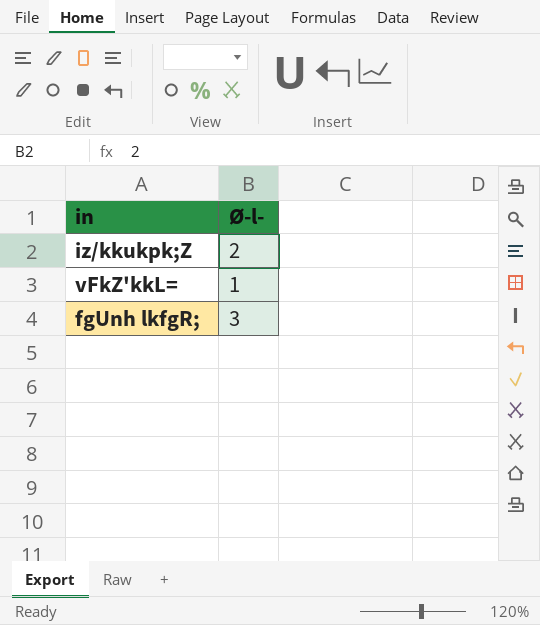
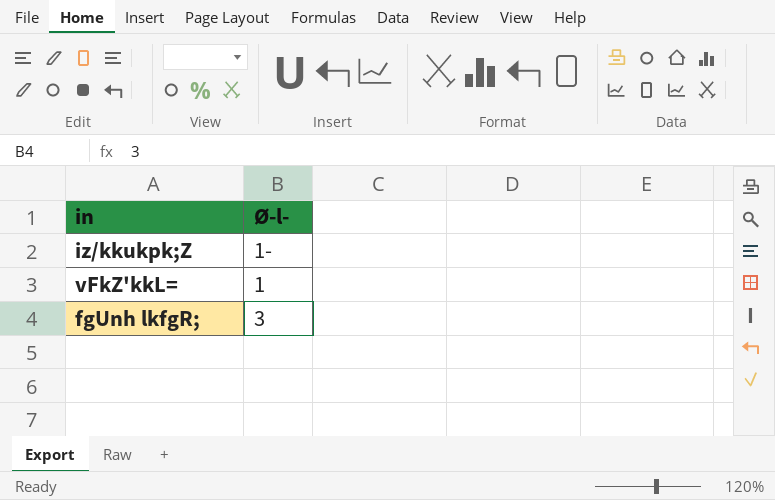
iz/kkukpk;Z | Ø-l-: 2 -> 1-

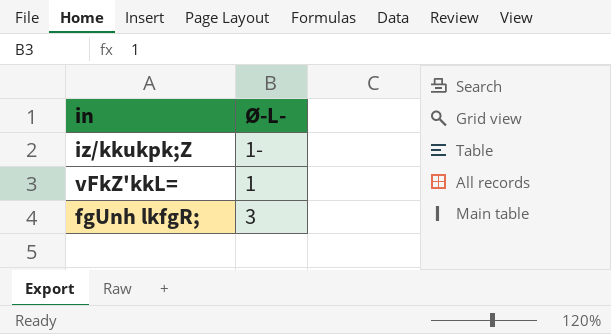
column name: Ø-l- -> Ø-L-

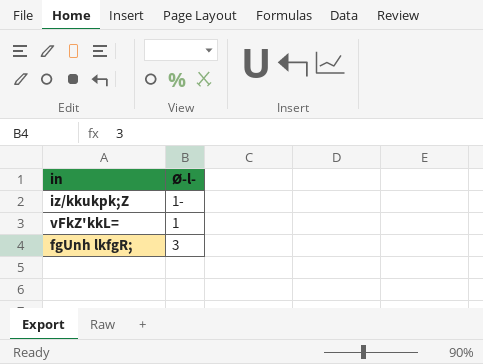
column name: Ø-L- -> Ø-l-

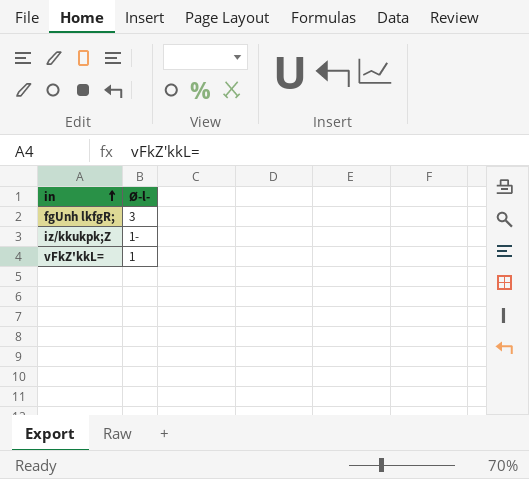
row order: none -> in ascending

